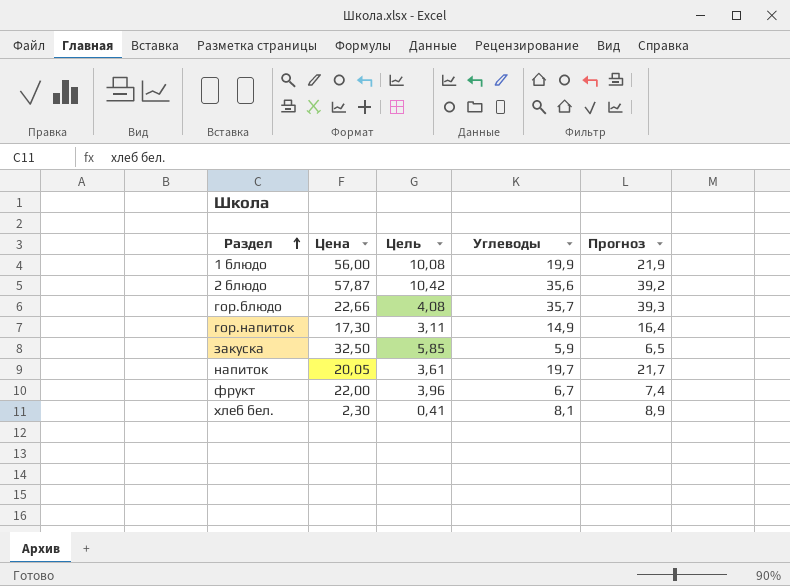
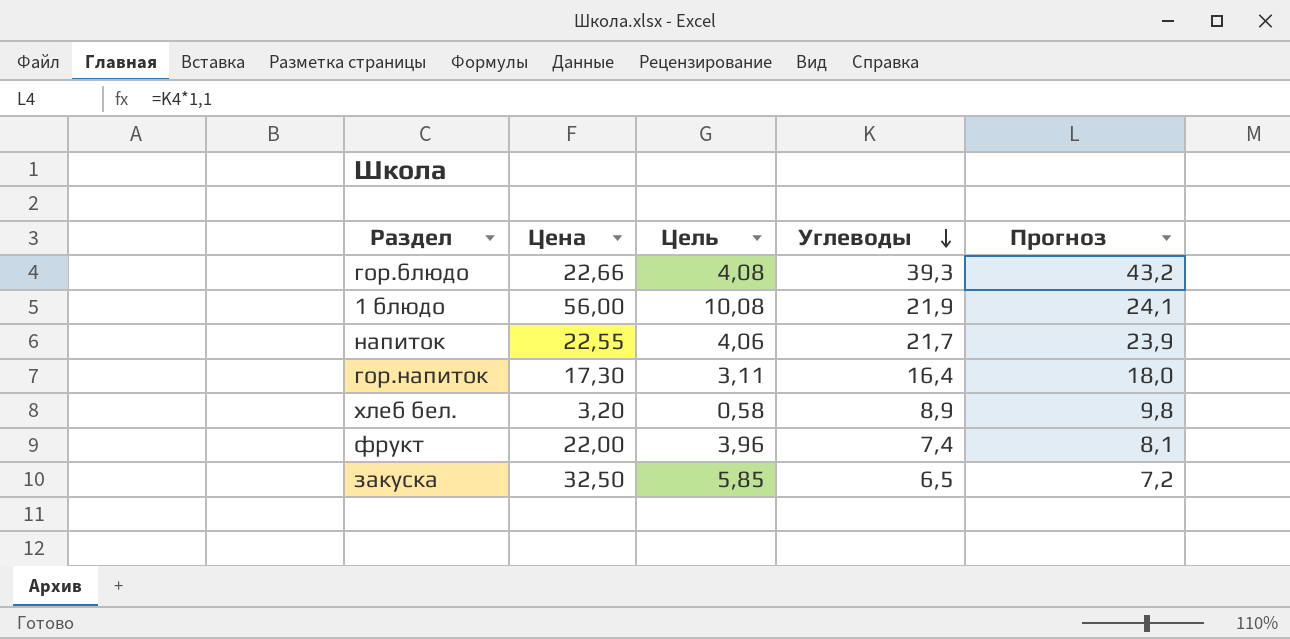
row order: Раздел ascending -> Углеводы descending
row 2 блюдо: 57,87 | 10,42 | 35,6 | 39,2 -> none
гор.блюдо | Углеводы: 35,7 -> 39,3
гор.блюдо | Прогноз: 39,3 -> 43,2
1 блюдо | Углеводы: 19,9 -> 21,9
1 блюдо | Прогноз: 21,9 -> 24,1
напиток | Цена: 20,05 -> 22,55
напиток | Цель: 3,61 -> 4,06
напиток | Углеводы: 19,7 -> 21,7
напиток | Прогноз: 21,7 -> 23,9
гор.напиток | Углеводы: 14,9 -> 16,4
гор.напиток | Прогноз: 16,4 -> 18,0
хлеб бел. | Цена: 2,30 -> 3,20
хлеб бел. | Цель: 0,41 -> 0,58
хлеб бел. | Углеводы: 8,1 -> 8,9
хлеб бел. | Прогноз: 8,9 -> 9,8
фрукт | Углеводы: 6,7 -> 7,4
фрукт | Прогноз: 7,4 -> 8,1
закуска | Углеводы: 5,9 -> 6,5
закуска | Прогноз: 6,5 -> 7,2

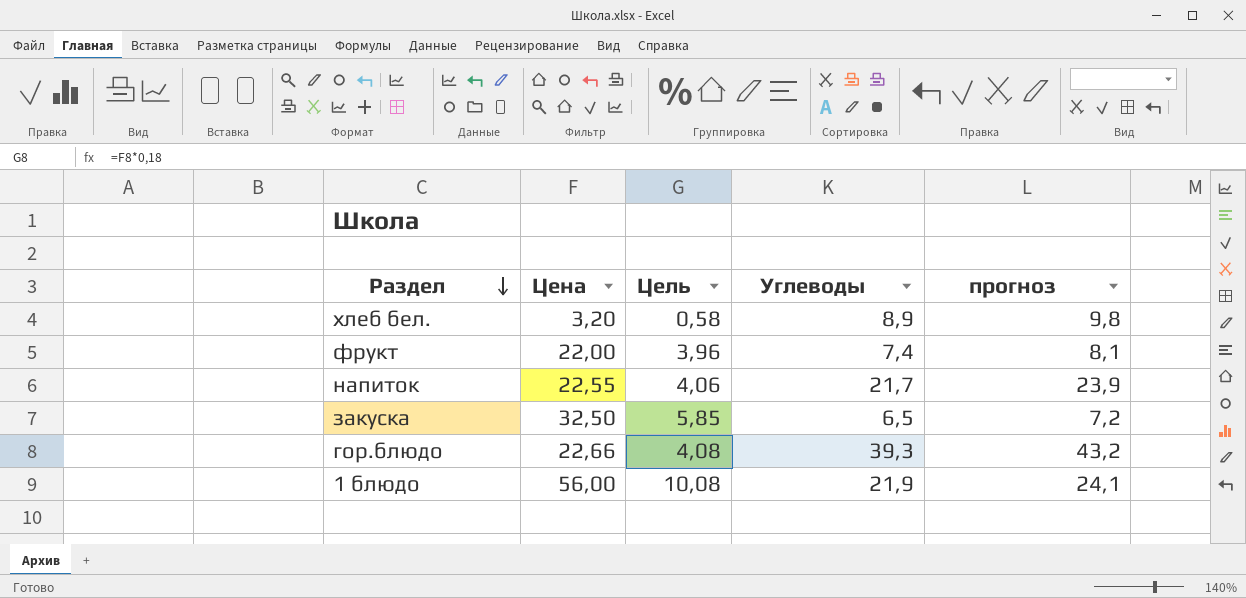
row order: Углеводы descending -> Раздел descending
column name: Прогноз -> прогноз
row гор.напиток: 17,30 | 3,11 | 16,4 | 18,0 -> none

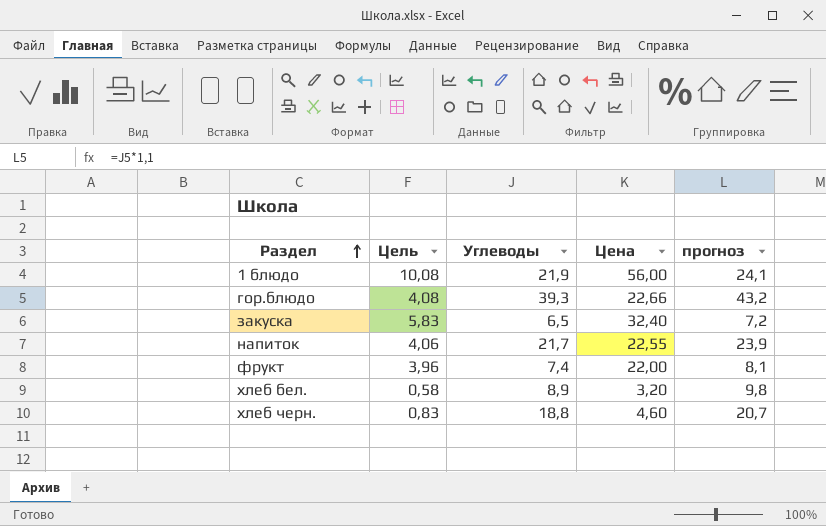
row order: Раздел descending -> Раздел ascending
column Цена | position: 2 -> 4
закуска | Цель: 5,85 -> 5,83
закуска | Цена: 32,50 -> 32,40
row хлеб черн.: none -> 0,83 | 18,8 | 4,60 | 20,7

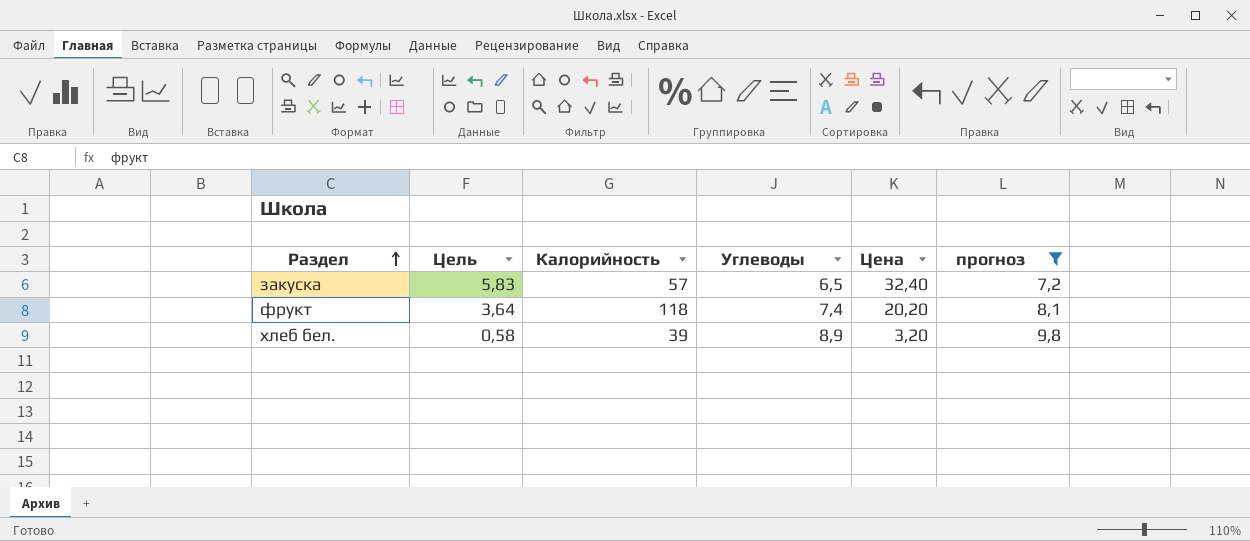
filter: none -> прогноз <= 9,8
column Калорийность | position: none -> 3
фрукт | Цель: 3,96 -> 3,64
фрукт | Цена: 22,00 -> 20,20

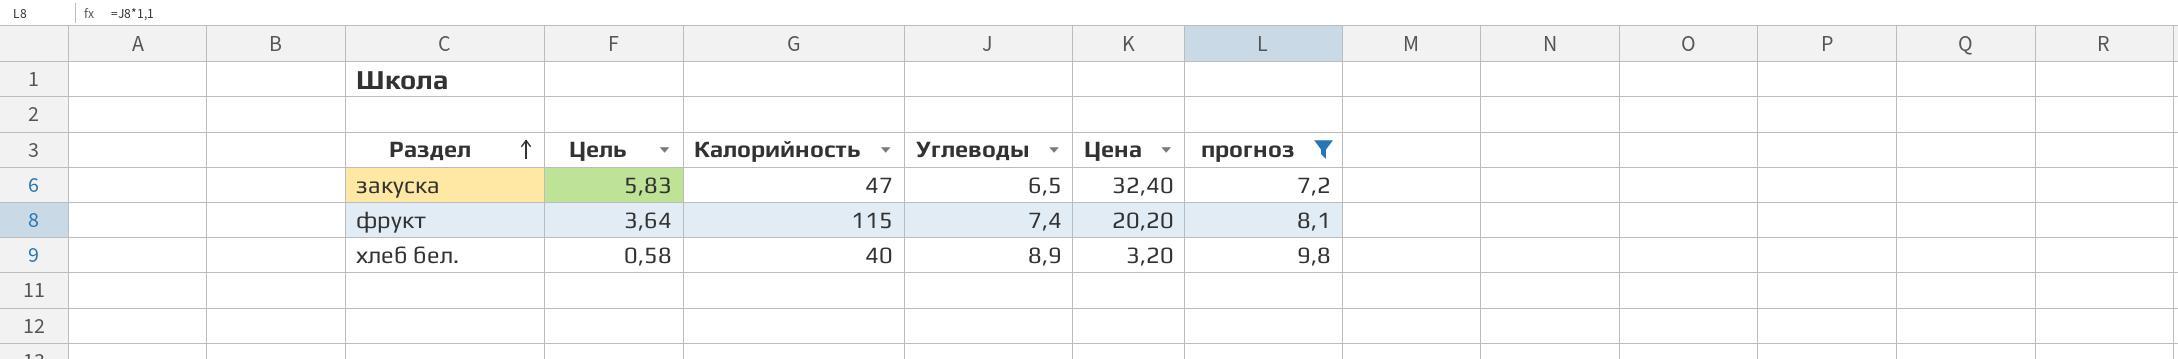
закуска | Калорийность: 57 -> 47
фрукт | Калорийность: 118 -> 115
хлеб бел. | Калорийность: 39 -> 40

